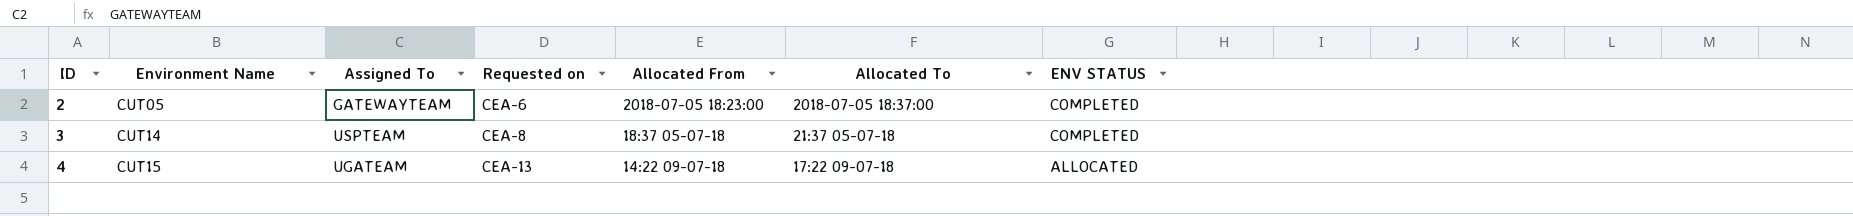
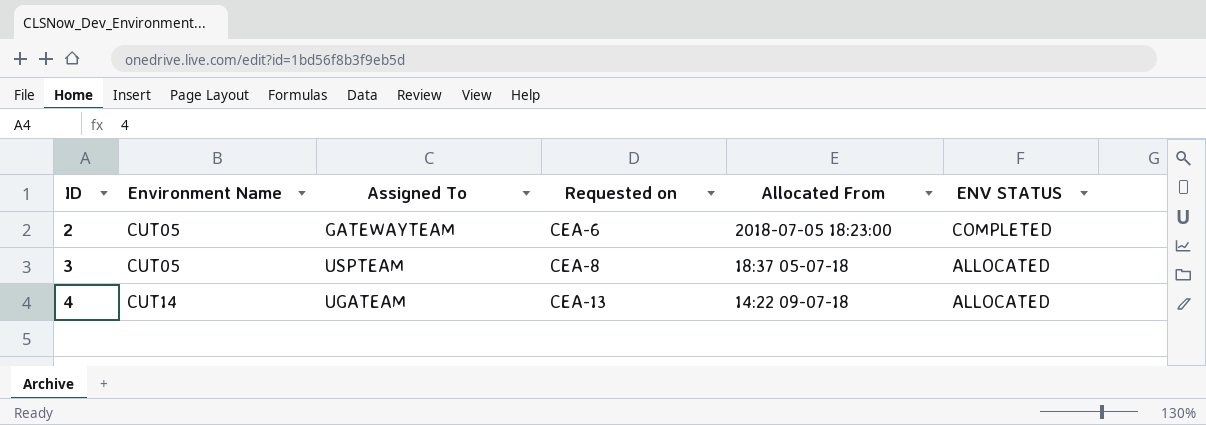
column Allocated To | position: 6 -> none
3 | Environment Name: CUT14 -> CUT05
3 | ENV STATUS: COMPLETED -> ALLOCATED
4 | Environment Name: CUT15 -> CUT14

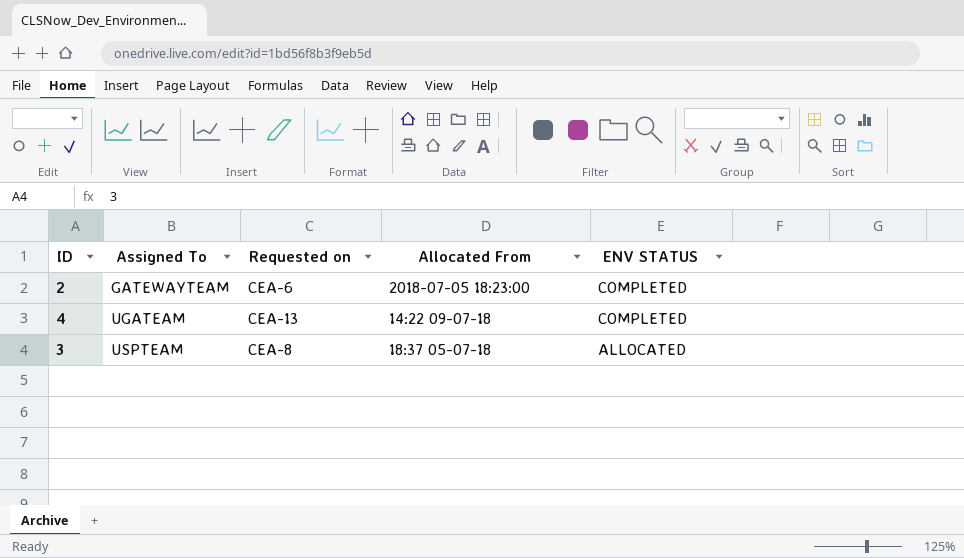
row order: ID ascending -> Assigned To ascending
column Environment Name | position: 2 -> none
4 | ENV STATUS: ALLOCATED -> COMPLETED

